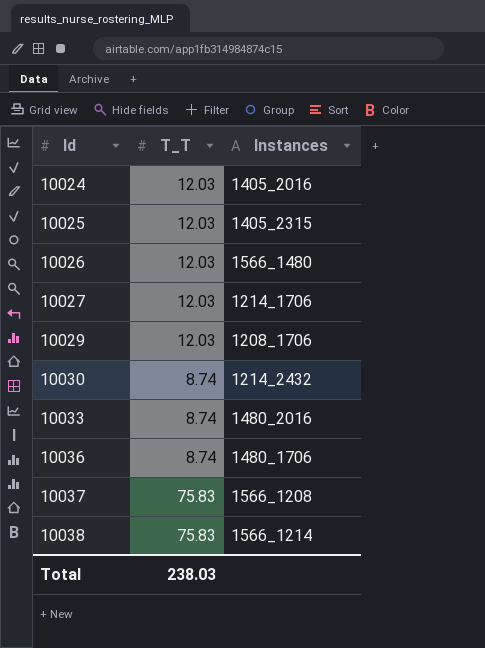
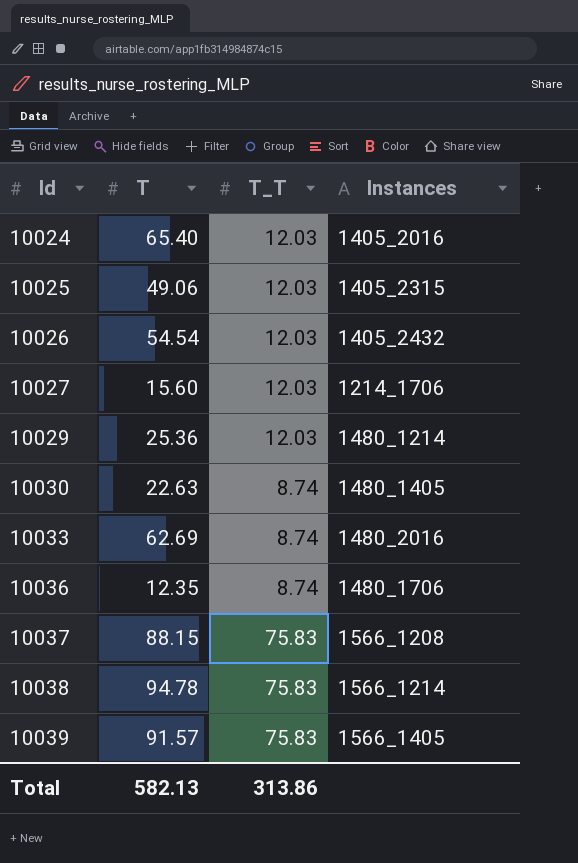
column T | position: none -> 2
10026 | Instances: 1566_1480 -> 1405_2432
10029 | Instances: 1208_1706 -> 1480_1214
10030 | Instances: 1214_2432 -> 1480_1405
row 10039: none -> 91.57 | 75.83 | 1566_1405
Total | T_T: 238.03 -> 313.86

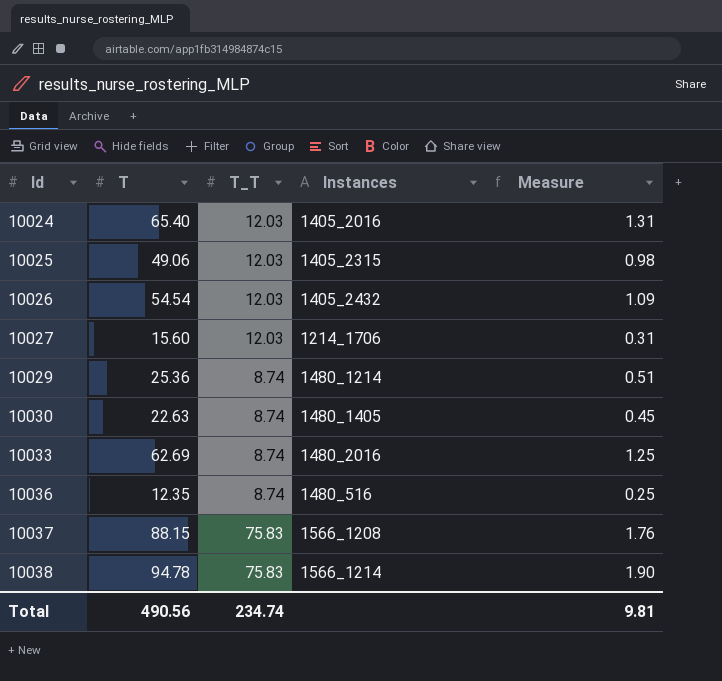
column Measure | formula: none -> [T] * 0.02
row 10039: 91.57 | 75.83 | 1566_1405 -> none
10029 | T_T: 12.03 -> 8.74
10036 | Instances: 1480_1706 -> 1480_516
Total | T: 582.13 -> 490.56
Total | T_T: 313.86 -> 234.74

